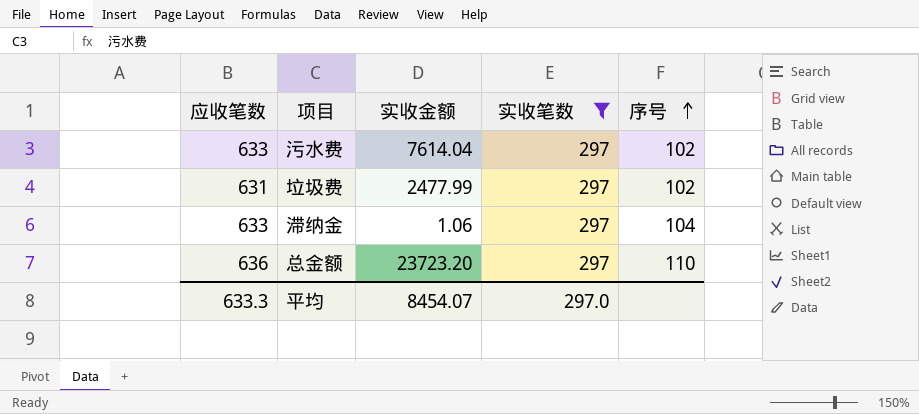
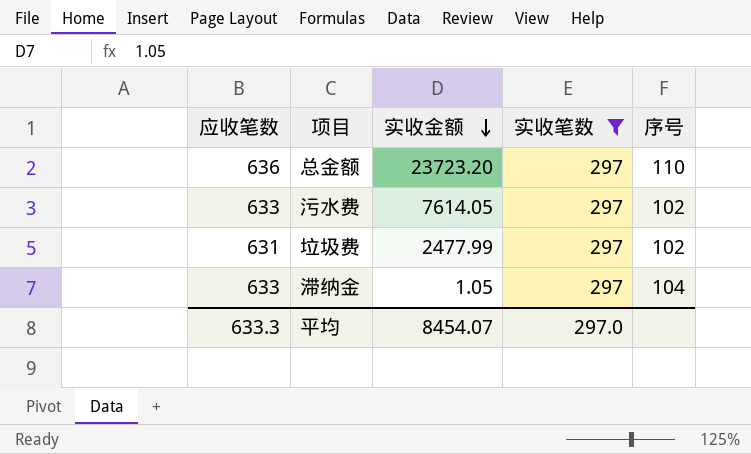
row order: 序号 ascending -> 实收金额 descending
污水费 | 实收金额: 7614.04 -> 7614.05
滞纳金 | 实收金额: 1.06 -> 1.05

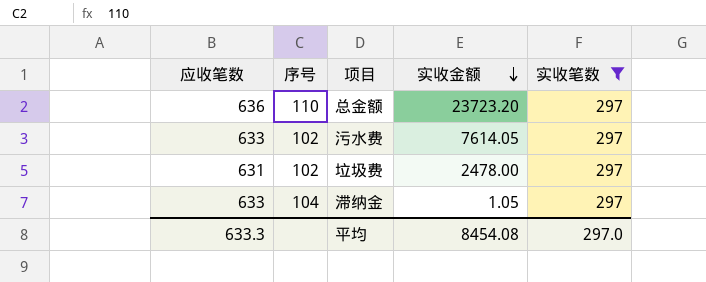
column 序号 | position: 5 -> 2
垃圾费 | 实收金额: 2477.99 -> 2478.00
平均 | 实收金额: 8454.07 -> 8454.08

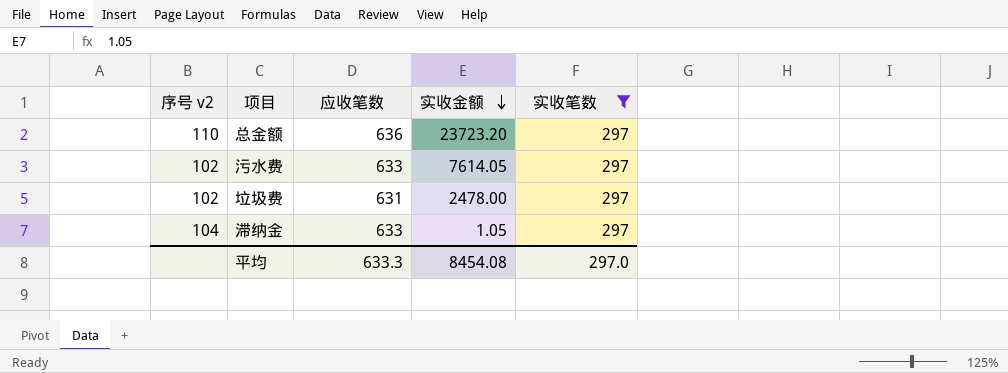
column name: 序号 -> 序号 v2
column 应收笔数 | position: 1 -> 3

